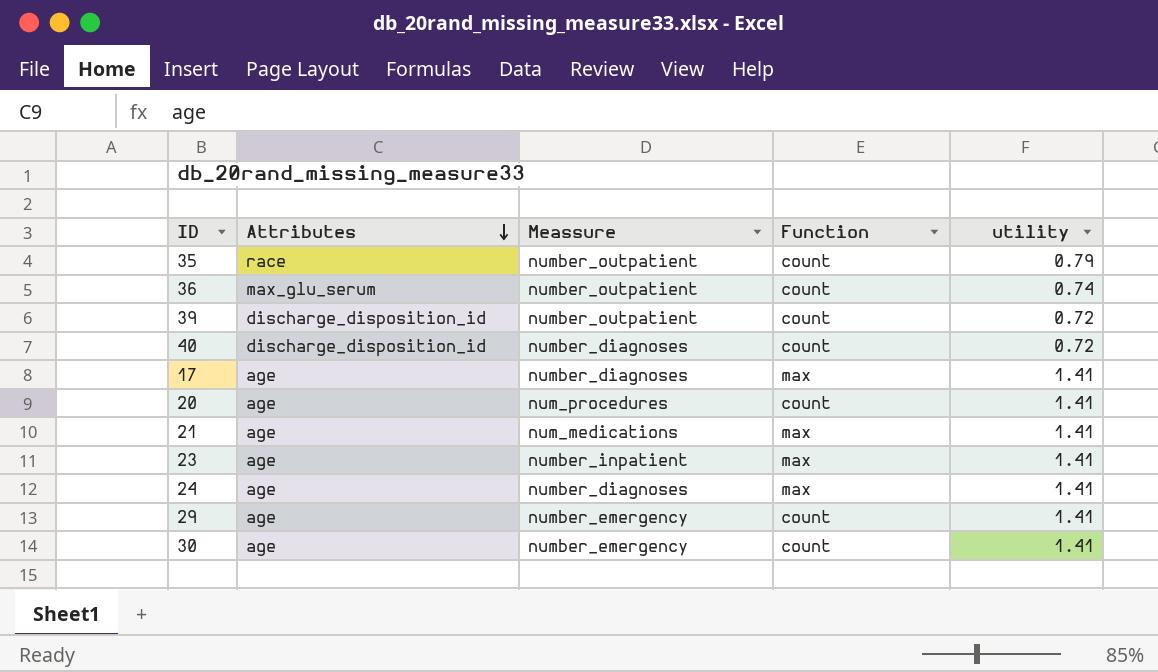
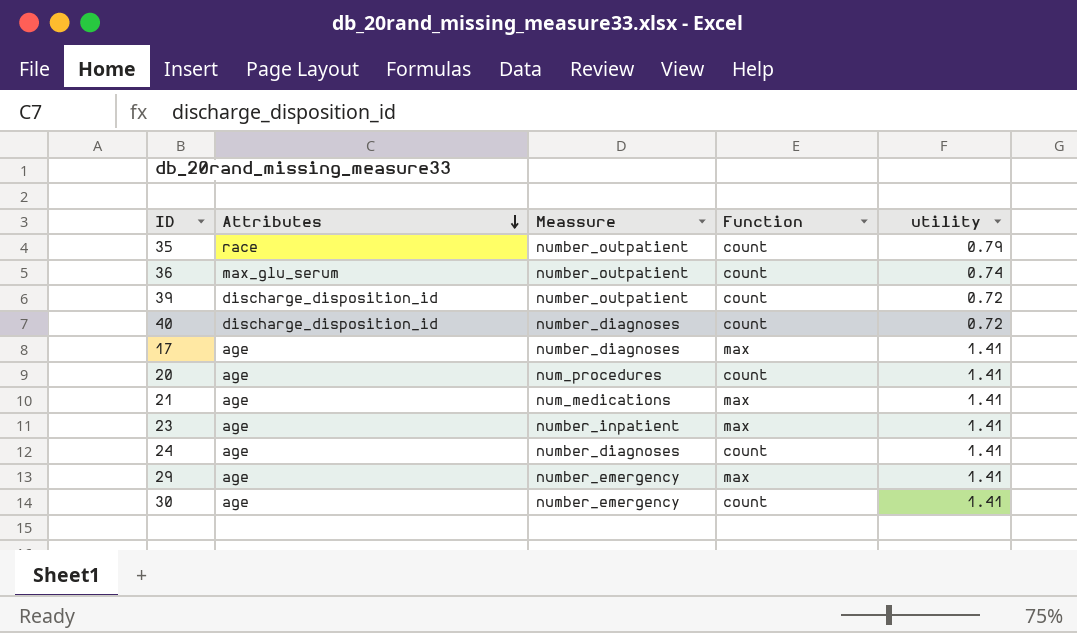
24 | Function: max -> count
29 | Function: count -> max

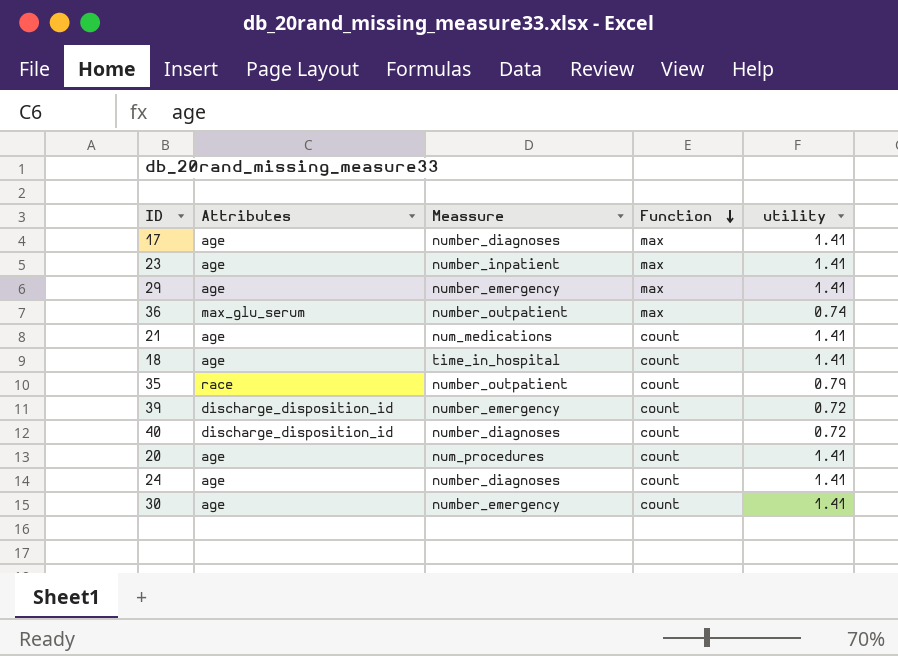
row order: Attributes descending -> Function descending
36 | Function: count -> max
21 | Function: max -> count
row 18: none -> age | time_in_hospital | count | 1.41
39 | Meassure: number_outpatient -> number_emergency

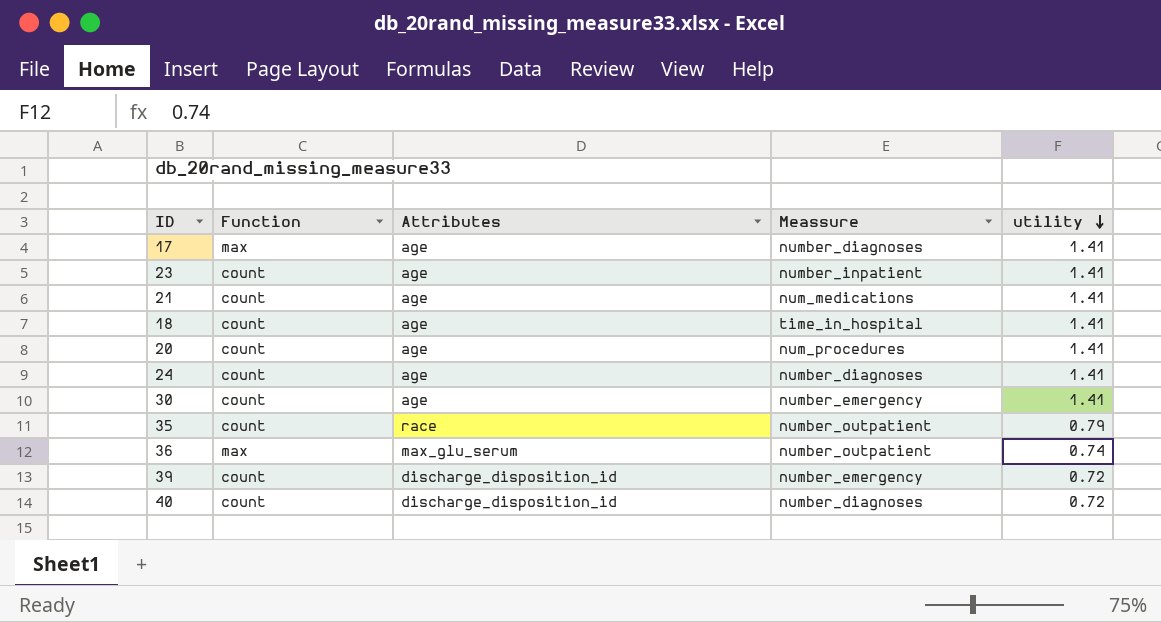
row order: Function descending -> utility descending
column Function | position: 4 -> 2
row 29: age | number_emergency | max | 1.41 -> none
23 | Function: max -> count

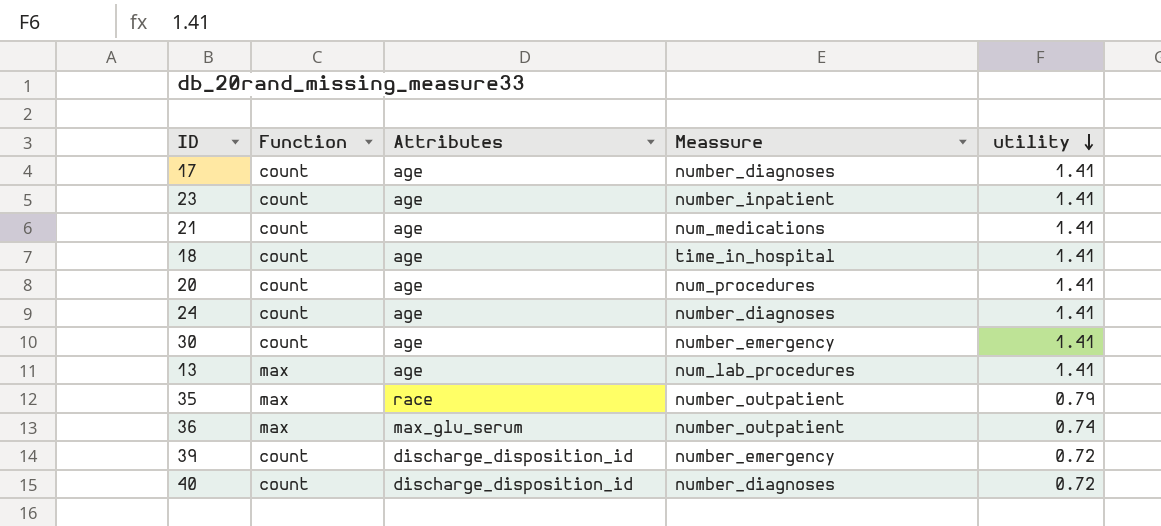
17 | Function: max -> count
row 13: none -> max | age | num_lab_procedures | 1.41
35 | Function: count -> max

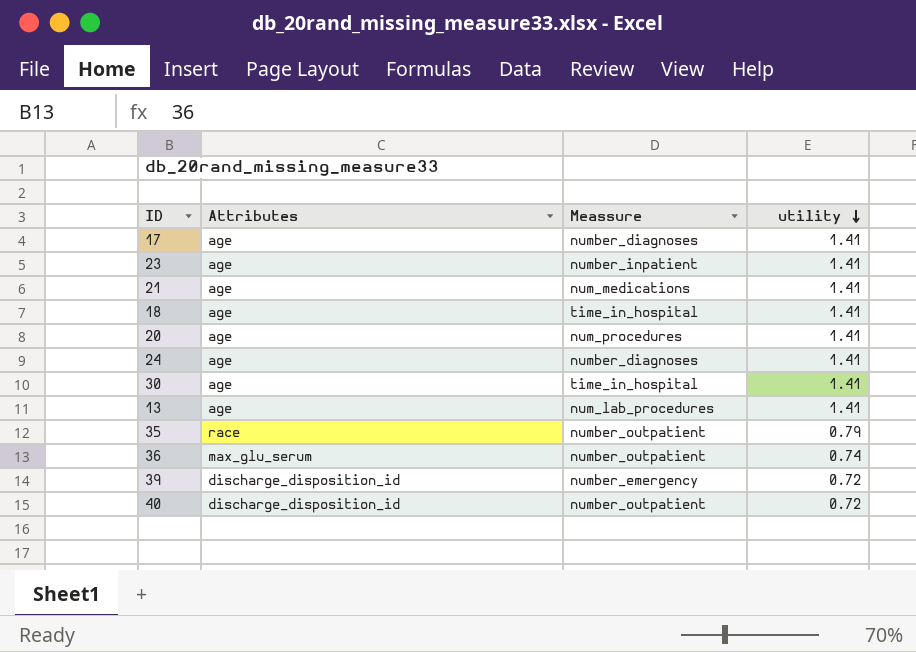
column Function | position: 2 -> none
30 | Meassure: number_emergency -> time_in_hospital
40 | Meassure: number_diagnoses -> number_outpatient

